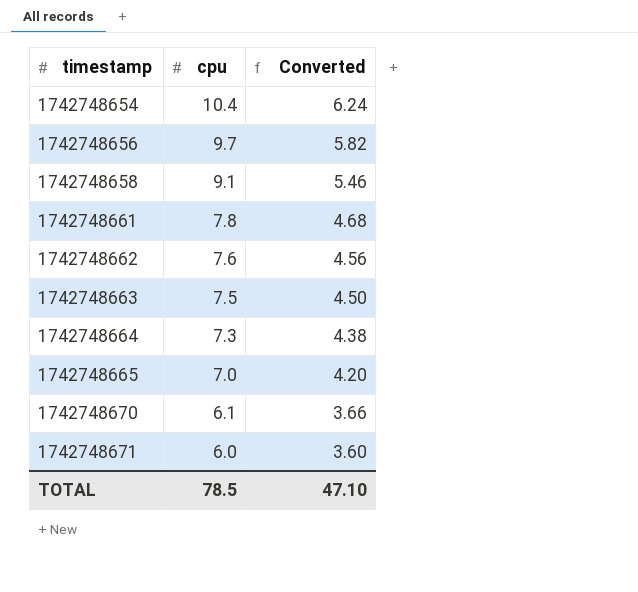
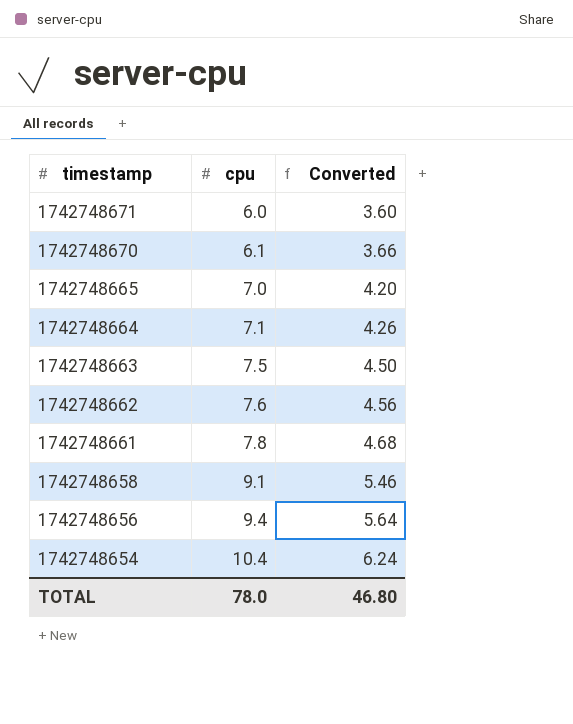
row order: timestamp ascending -> timestamp descending
1742748664 | cpu: 7.3 -> 7.1
1742748664 | Converted: 4.38 -> 4.26
1742748656 | cpu: 9.7 -> 9.4
1742748656 | Converted: 5.82 -> 5.64
TOTAL | cpu: 78.5 -> 78.0
TOTAL | Converted: 47.10 -> 46.80

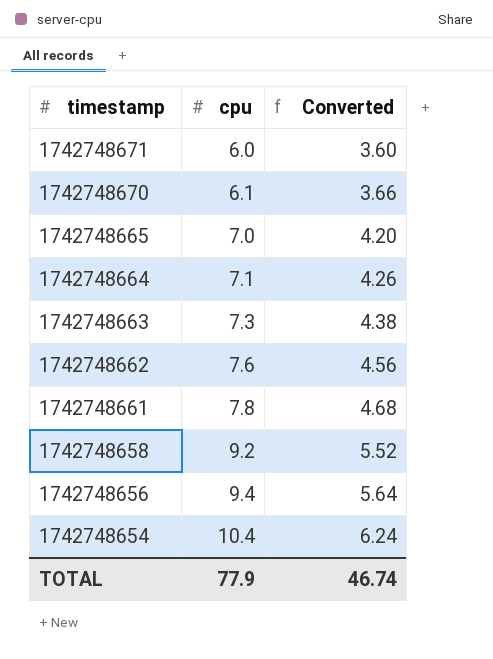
1742748663 | cpu: 7.5 -> 7.3
1742748663 | Converted: 4.50 -> 4.38
1742748658 | cpu: 9.1 -> 9.2
1742748658 | Converted: 5.46 -> 5.52
TOTAL | cpu: 78.0 -> 77.9
TOTAL | Converted: 46.80 -> 46.74

